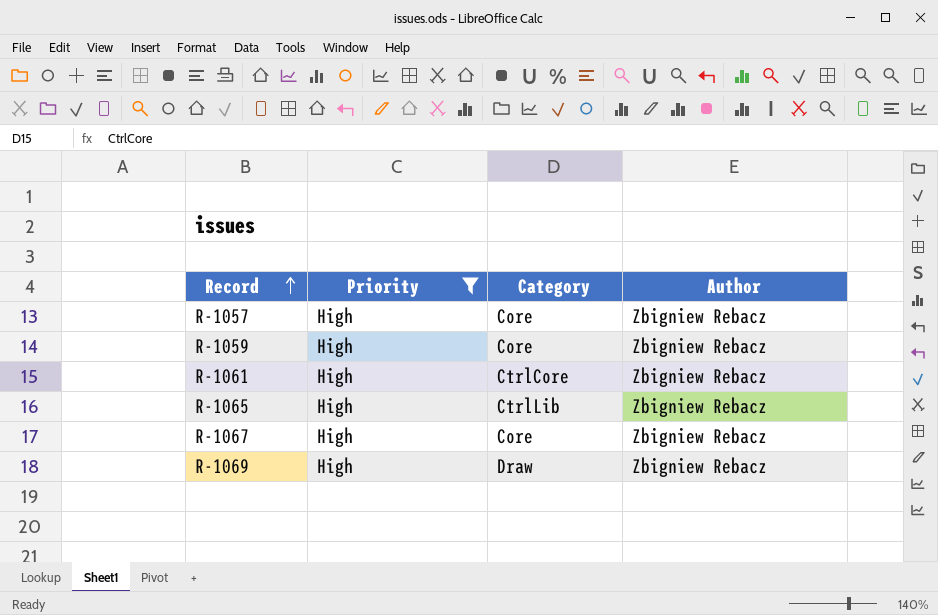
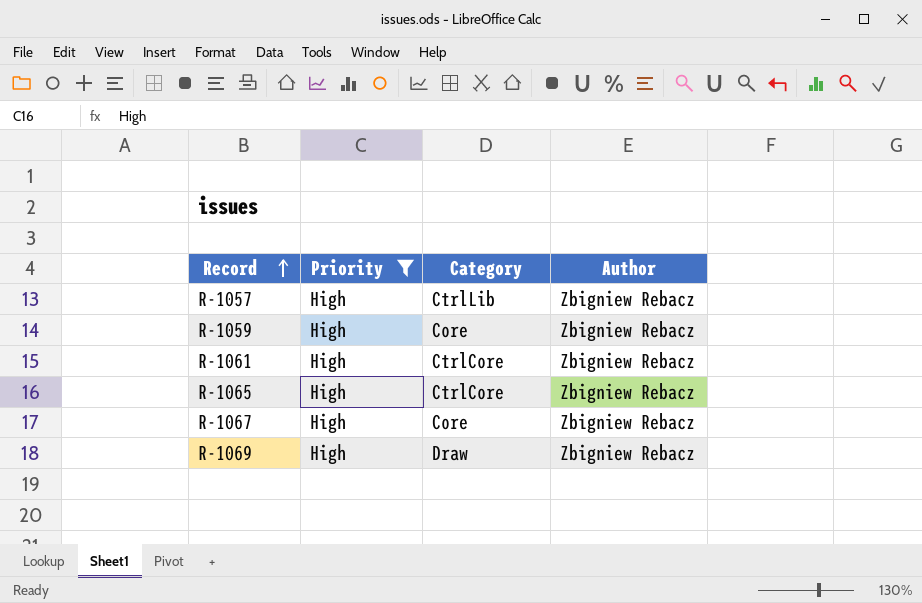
R-1057 | Category: Core -> CtrlLib
R-1065 | Category: CtrlLib -> CtrlCore

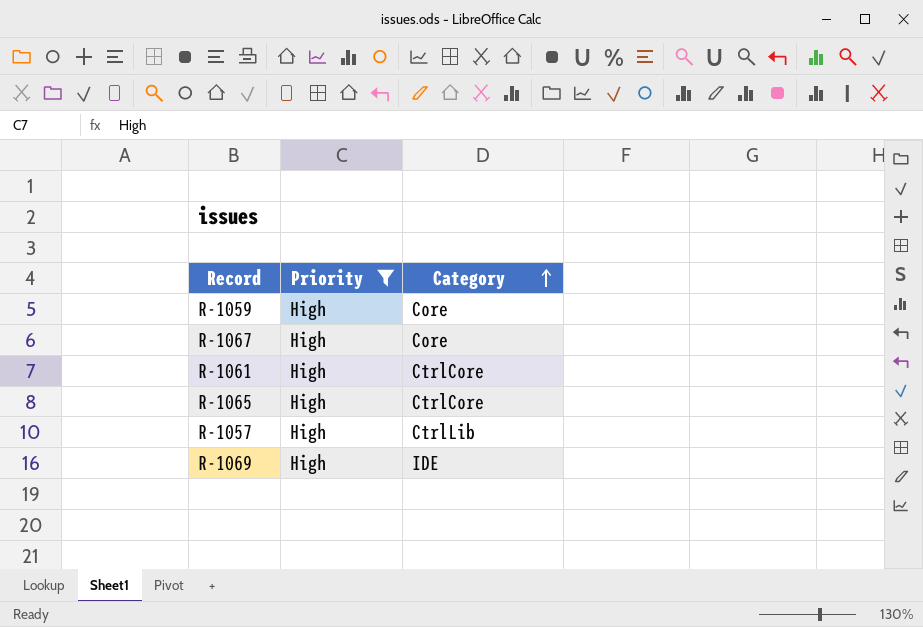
row order: Record ascending -> Category ascending
column Author | position: 4 -> none
R-1069 | Category: Draw -> IDE

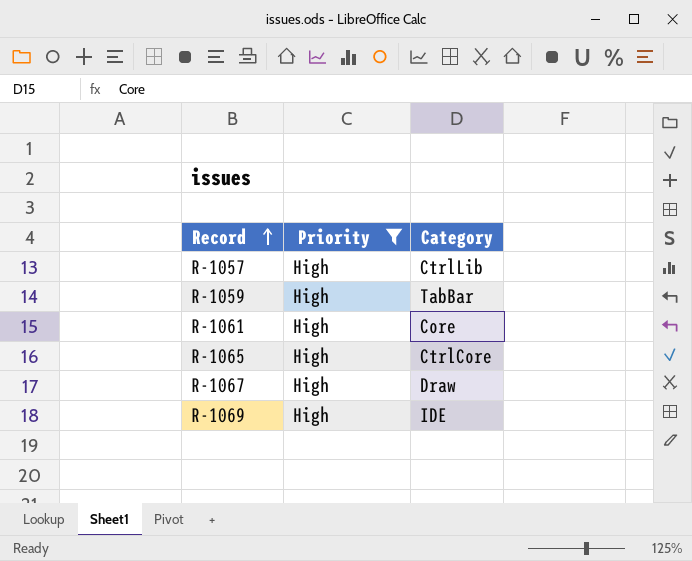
row order: Category ascending -> Record ascending
R-1059 | Category: Core -> TabBar
R-1061 | Category: CtrlCore -> Core
R-1067 | Category: Core -> Draw

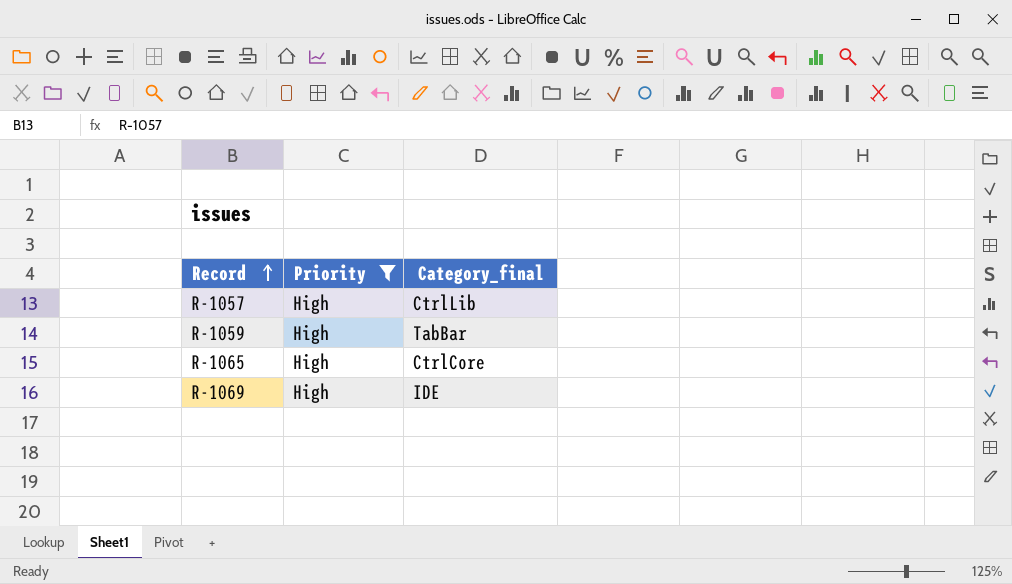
column name: Category -> Category_final
row R-1061: High | Core -> none
row R-1067: High | Draw -> none

